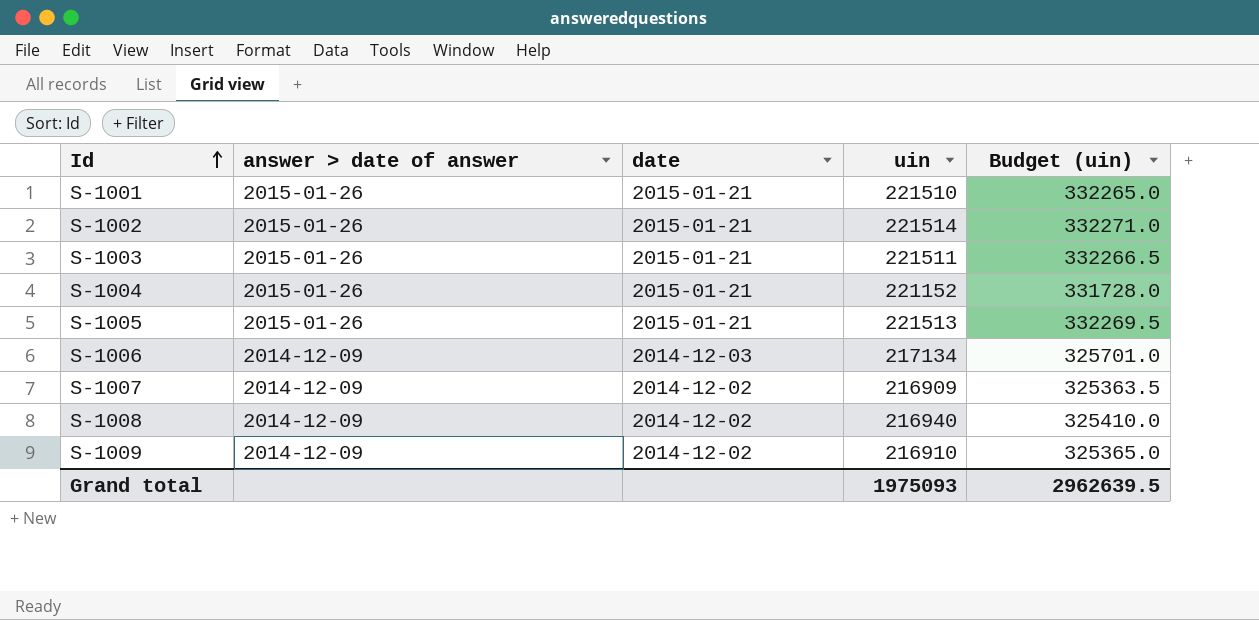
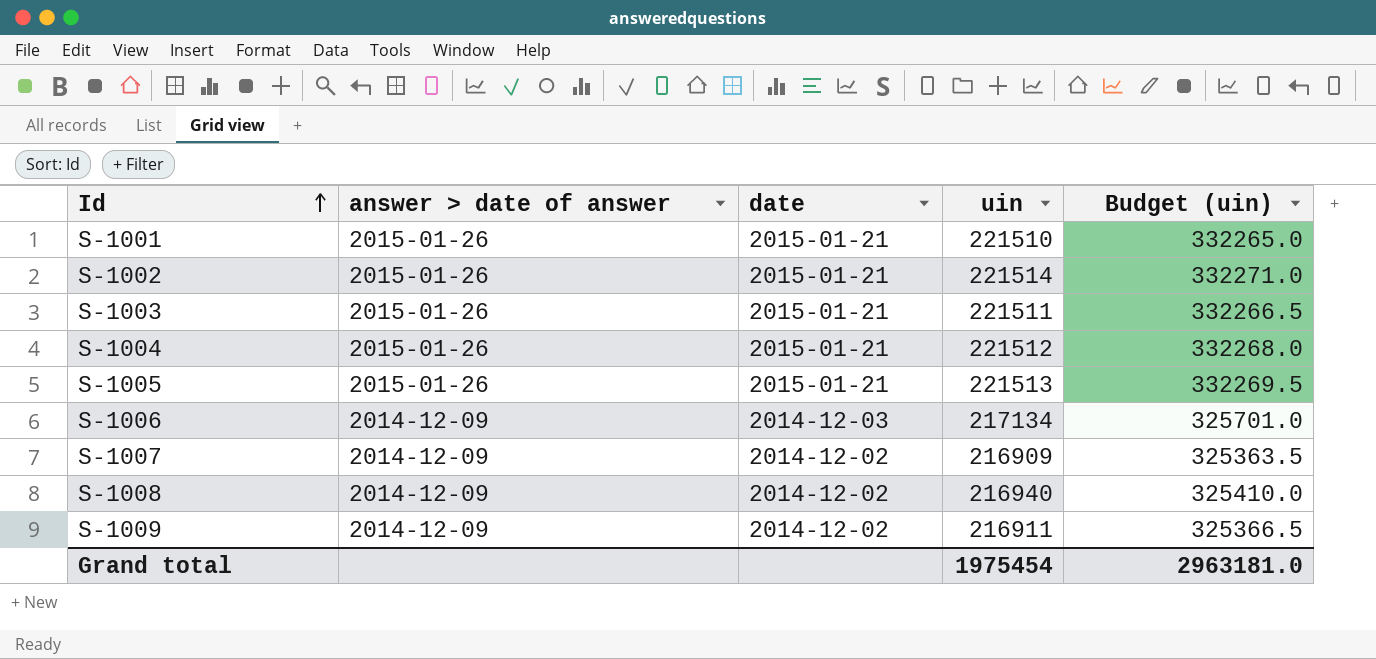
S-1004 | uin: 221152 -> 221512
S-1004 | Budget (uin): 331728.0 -> 332268.0
S-1009 | uin: 216910 -> 216911
S-1009 | Budget (uin): 325365.0 -> 325366.5
Grand total | uin: 1975093 -> 1975454
Grand total | Budget (uin): 2962639.5 -> 2963181.0

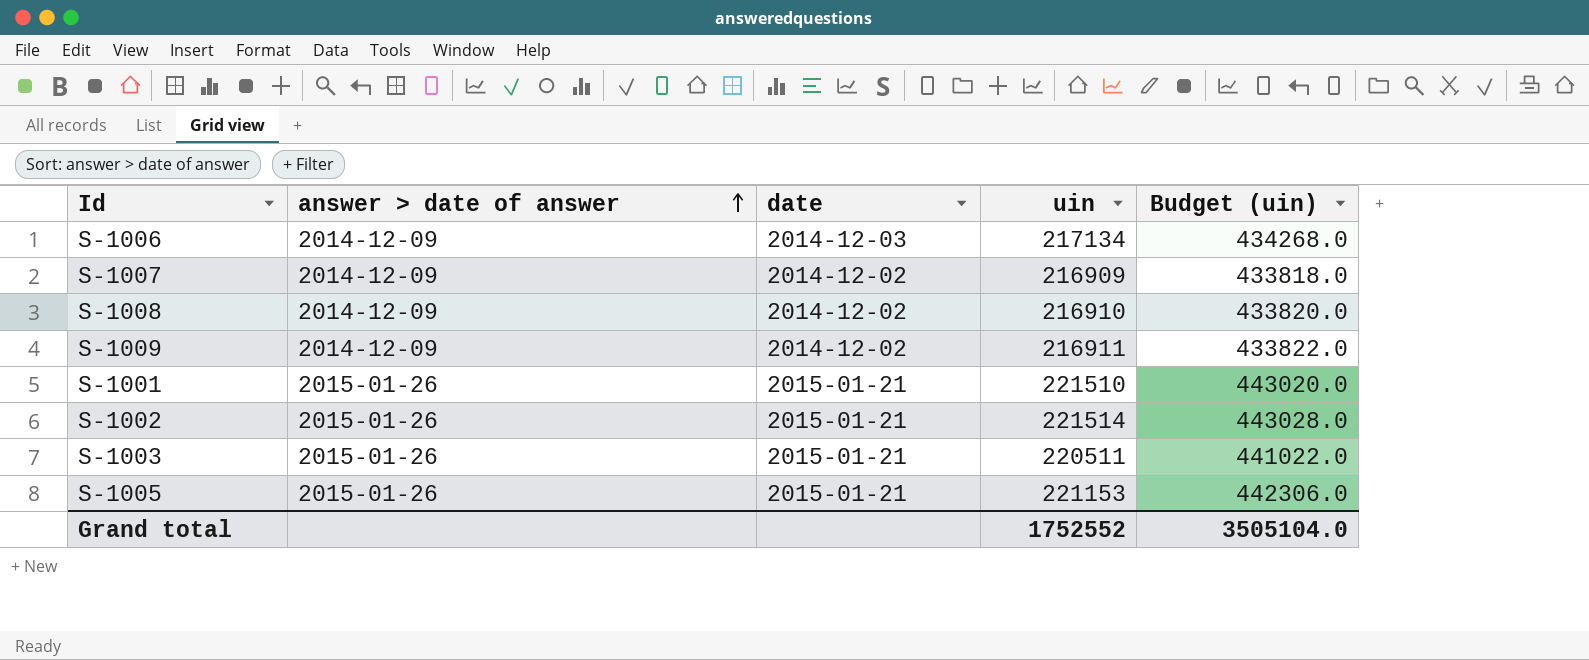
row order: Id ascending -> answer > date of answer ascending
column Budget (uin) | formula: [uin] * 1.5 -> [uin] * 2
row S-1004: 2015-01-26 | 2015-01-21 | 221512 | 332268.0 -> none
S-1008 | uin: 216940 -> 216910
S-1003 | uin: 221511 -> 220511
S-1005 | uin: 221513 -> 221153
Grand total | uin: 1975454 -> 1752552
Grand total | Budget (uin): 2963181.0 -> 3505104.0

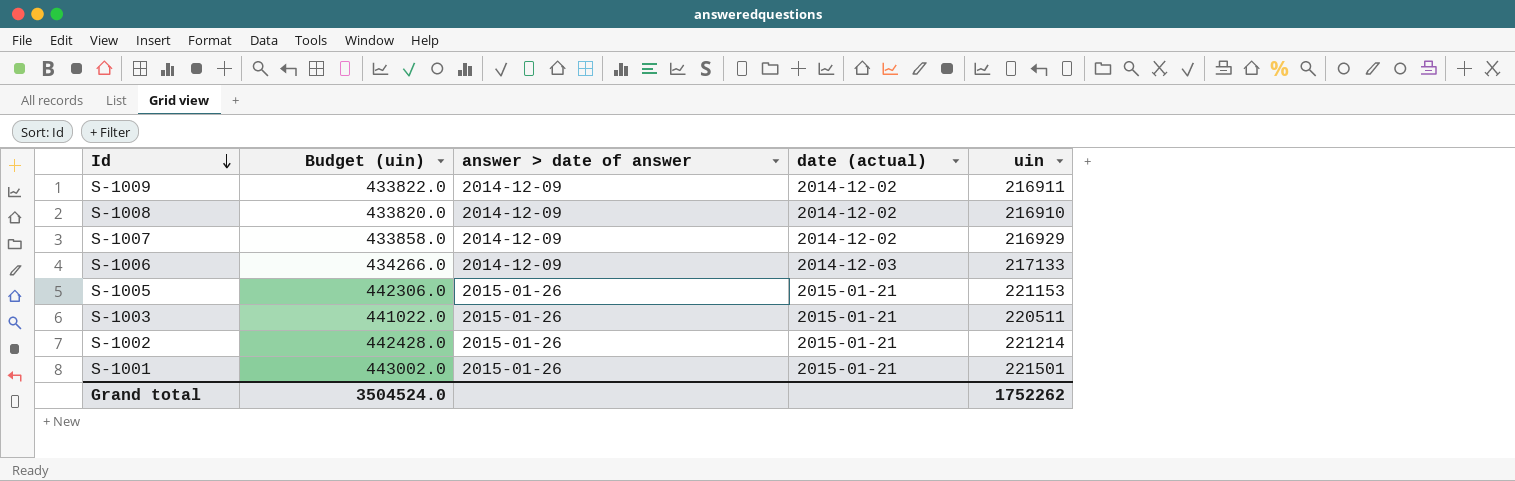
row order: answer > date of answer ascending -> Id descending
column Budget (uin) | position: 5 -> 2
column name: date -> date (actual)
S-1007 | Budget (uin): 433818.0 -> 433858.0
S-1007 | uin: 216909 -> 216929
S-1006 | Budget (uin): 434268.0 -> 434266.0
S-1006 | uin: 217134 -> 217133
S-1002 | Budget (uin): 443028.0 -> 442428.0
S-1002 | uin: 221514 -> 221214
S-1001 | Budget (uin): 443020.0 -> 443002.0
S-1001 | uin: 221510 -> 221501
Grand total | Budget (uin): 3505104.0 -> 3504524.0
Grand total | uin: 1752552 -> 1752262

